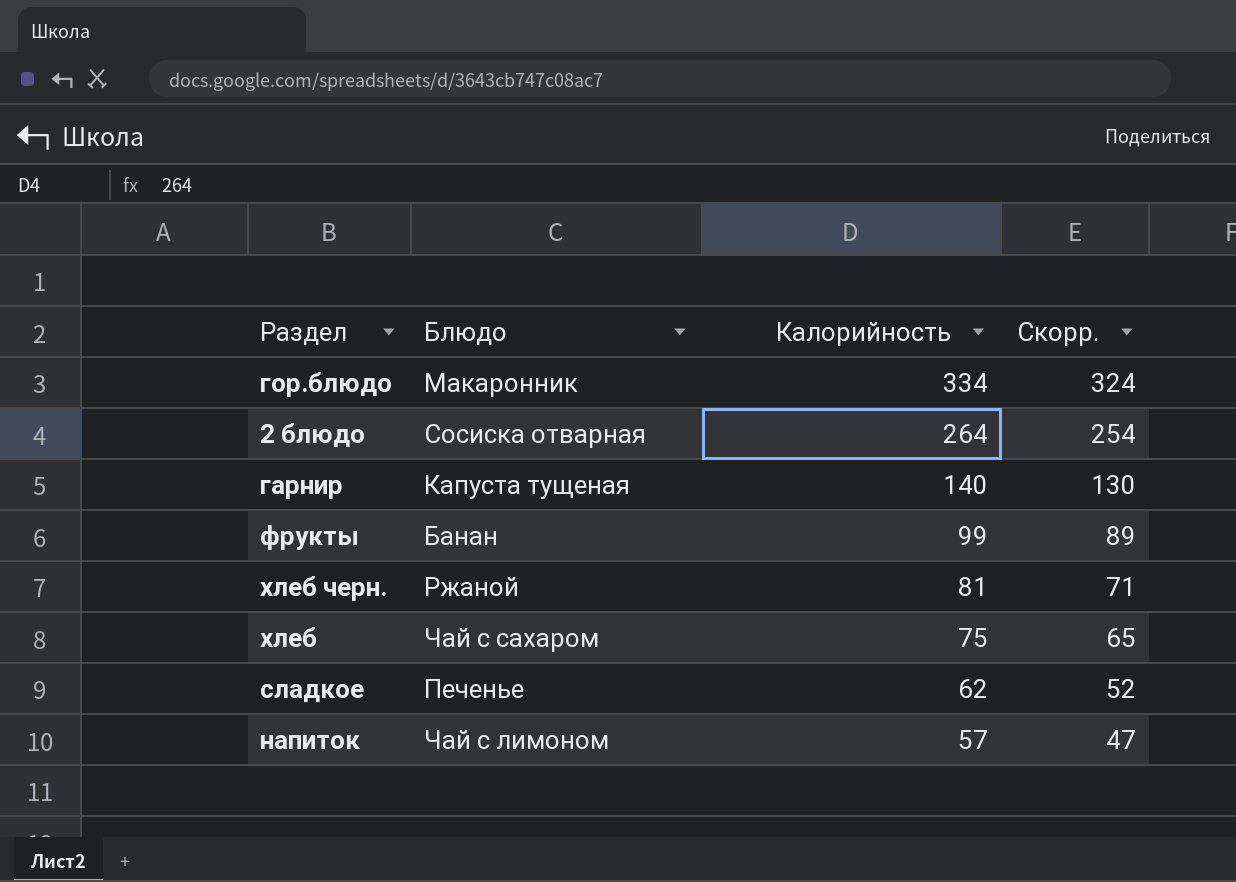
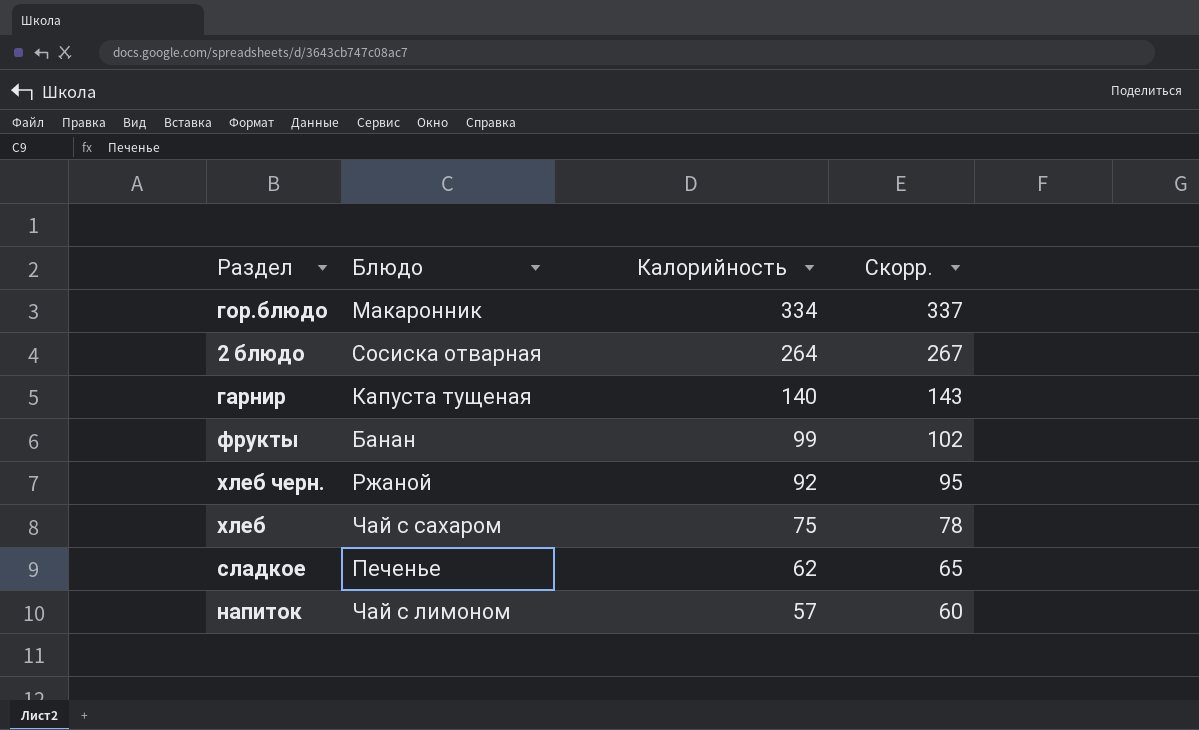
column Скорр. | formula: [Калорийность] - 10 -> [Калорийность] + 3
хлеб черн. | Калорийность: 81 -> 92

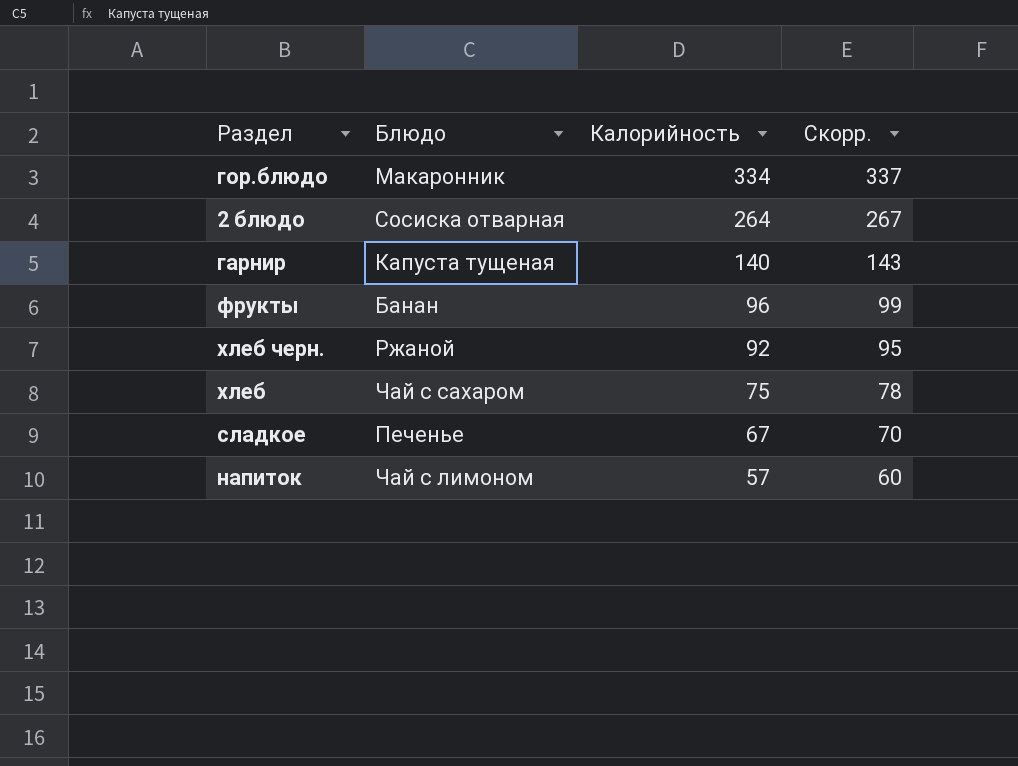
фрукты | Калорийность: 99 -> 96
фрукты | Скорр.: 102 -> 99
сладкое | Калорийность: 62 -> 67
сладкое | Скорр.: 65 -> 70

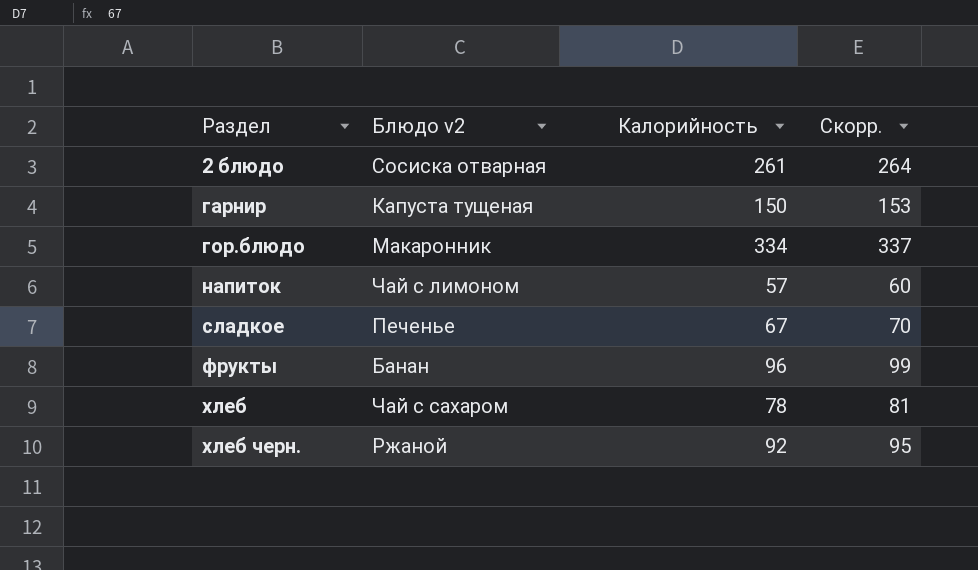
row order: Калорийность descending -> Раздел ascending
column name: Блюдо -> Блюдо v2
2 блюдо | Калорийность: 264 -> 261
2 блюдо | Скорр.: 267 -> 264
гарнир | Калорийность: 140 -> 150
гарнир | Скорр.: 143 -> 153
хлеб | Калорийность: 75 -> 78
хлеб | Скорр.: 78 -> 81

